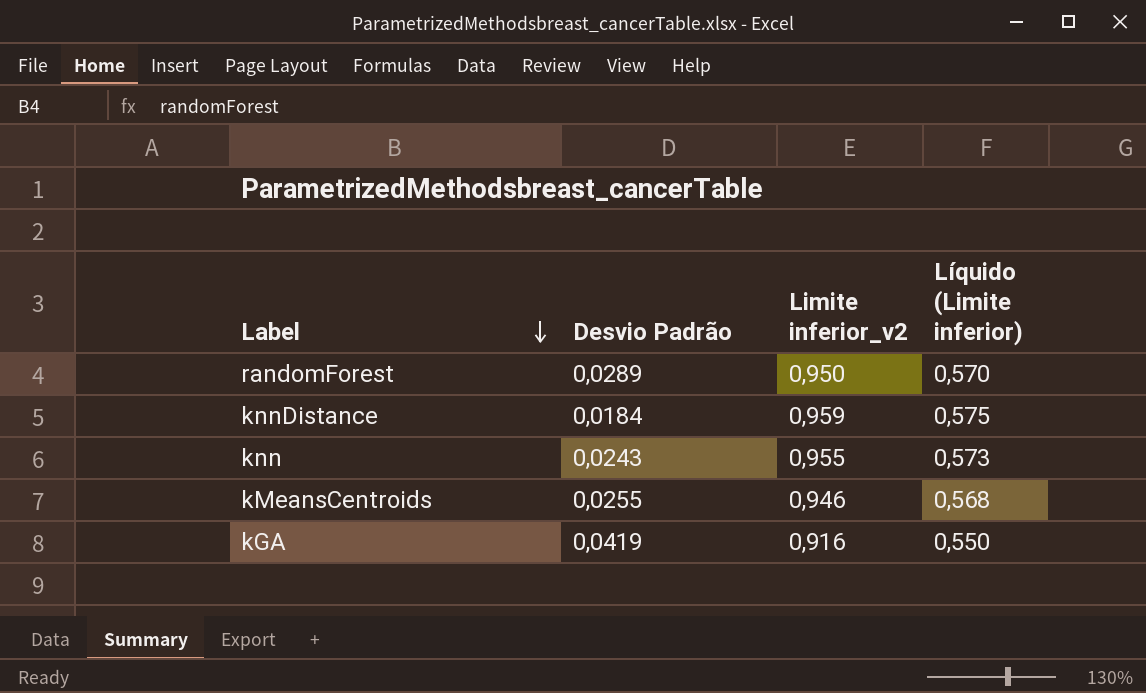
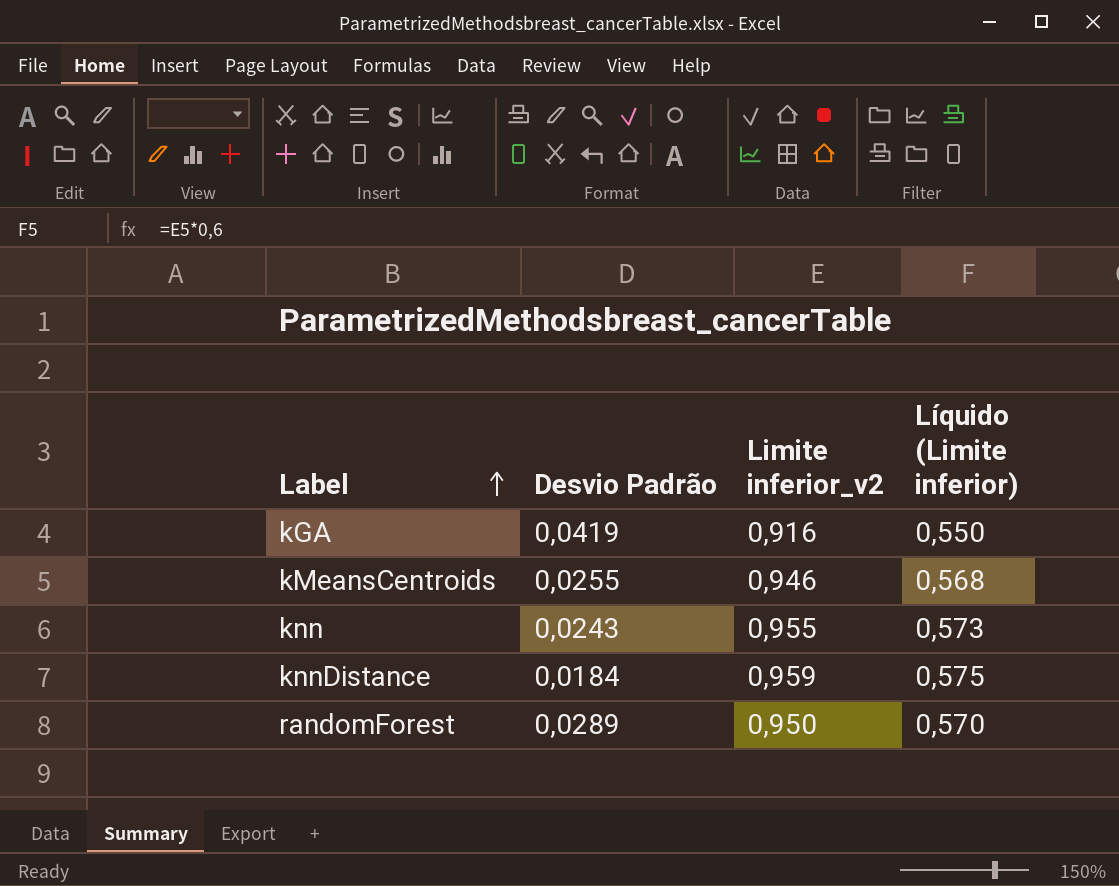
row order: Label descending -> Label ascending

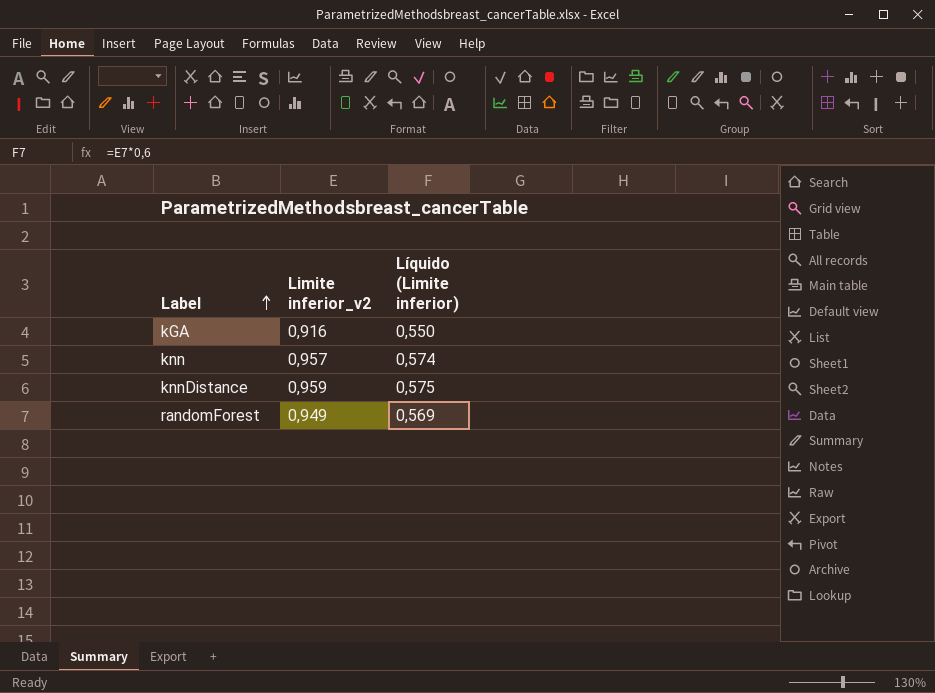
column Desvio Padrão | position: 2 -> none
row kMeansCentroids: 0,0255 | 0,946 | 0,568 -> none
knn | Limite inferior_v2: 0,955 -> 0,957
knn | Líquido (Limite inferior): 0,573 -> 0,574
randomForest | Limite inferior_v2: 0,950 -> 0,949
randomForest | Líquido (Limite inferior): 0,570 -> 0,569

